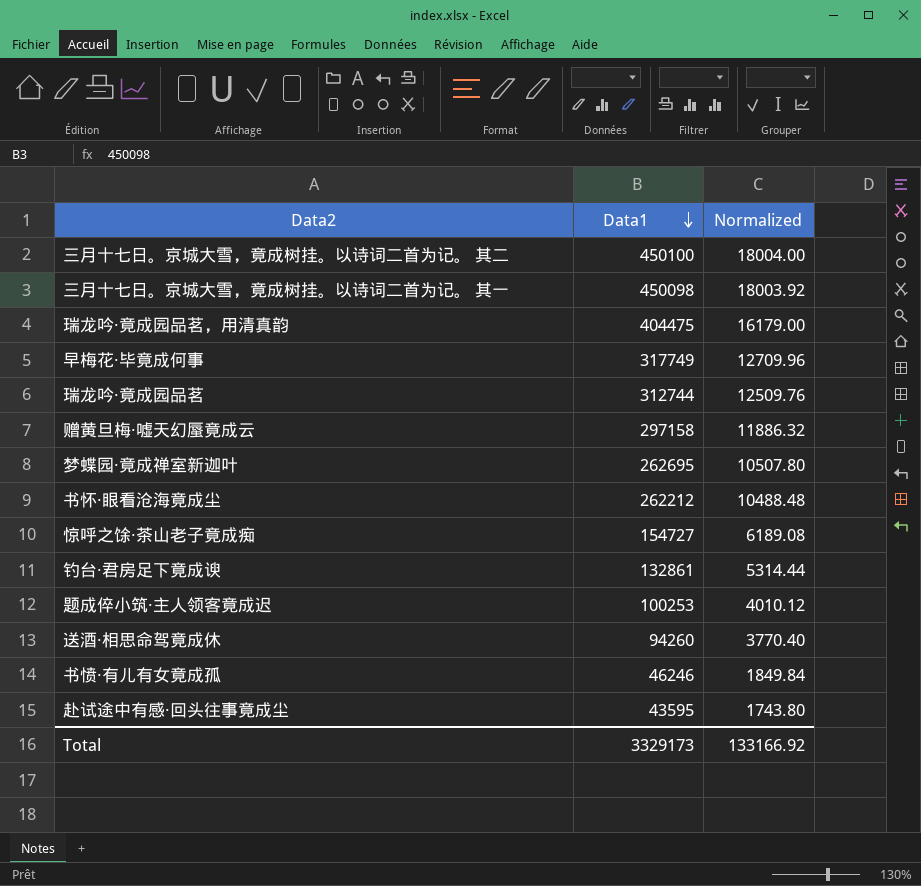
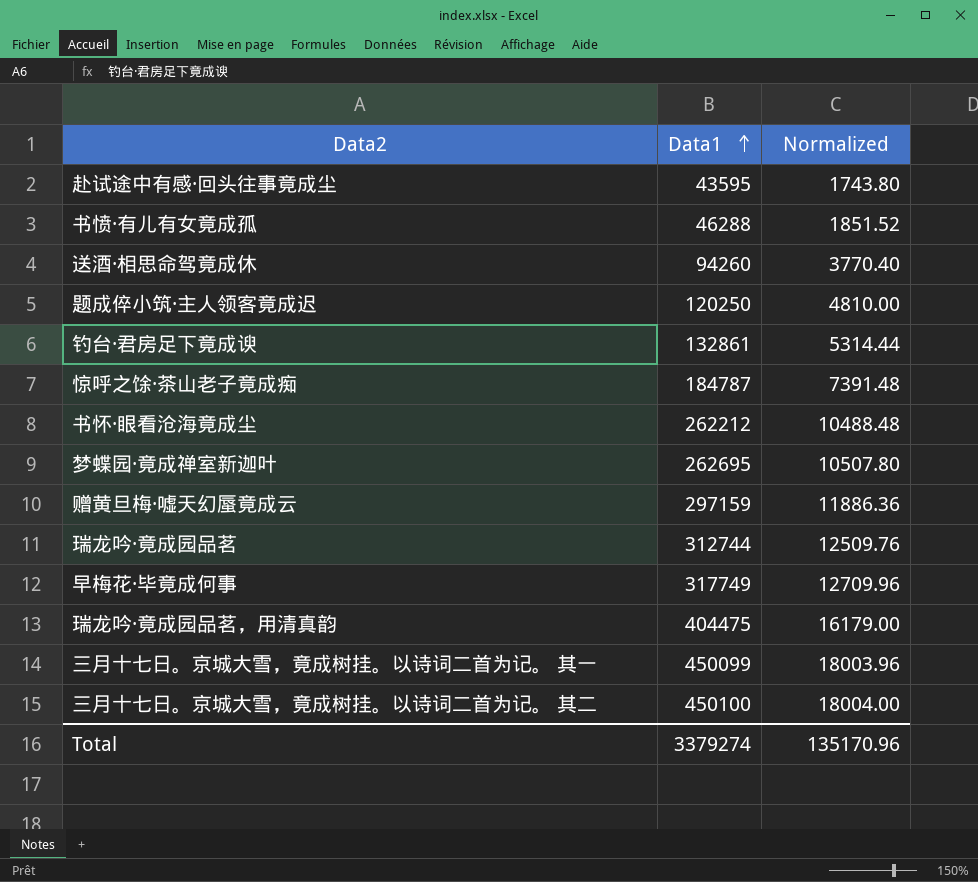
row order: Data1 descending -> Data1 ascending
书愤·有儿有女竟成孤 | Data1: 46246 -> 46288
书愤·有儿有女竟成孤 | Normalized: 1849.84 -> 1851.52
题成倅小筑·主人领客竟成迟 | Data1: 100253 -> 120250
题成倅小筑·主人领客竟成迟 | Normalized: 4010.12 -> 4810.00
惊呼之馀·茶山老子竟成痴 | Data1: 154727 -> 184787
惊呼之馀·茶山老子竟成痴 | Normalized: 6189.08 -> 7391.48
赠黄旦梅·嘘天幻蜃竟成云 | Data1: 297158 -> 297159
赠黄旦梅·嘘天幻蜃竟成云 | Normalized: 11886.32 -> 11886.36
三月十七日。京城大雪，竟成树挂。以诗词二首为记。 其一 | Data1: 450098 -> 450099
三月十七日。京城大雪，竟成树挂。以诗词二首为记。 其一 | Normalized: 18003.92 -> 18003.96
Total | Data1: 3329173 -> 3379274
Total | Normalized: 133166.92 -> 135170.96

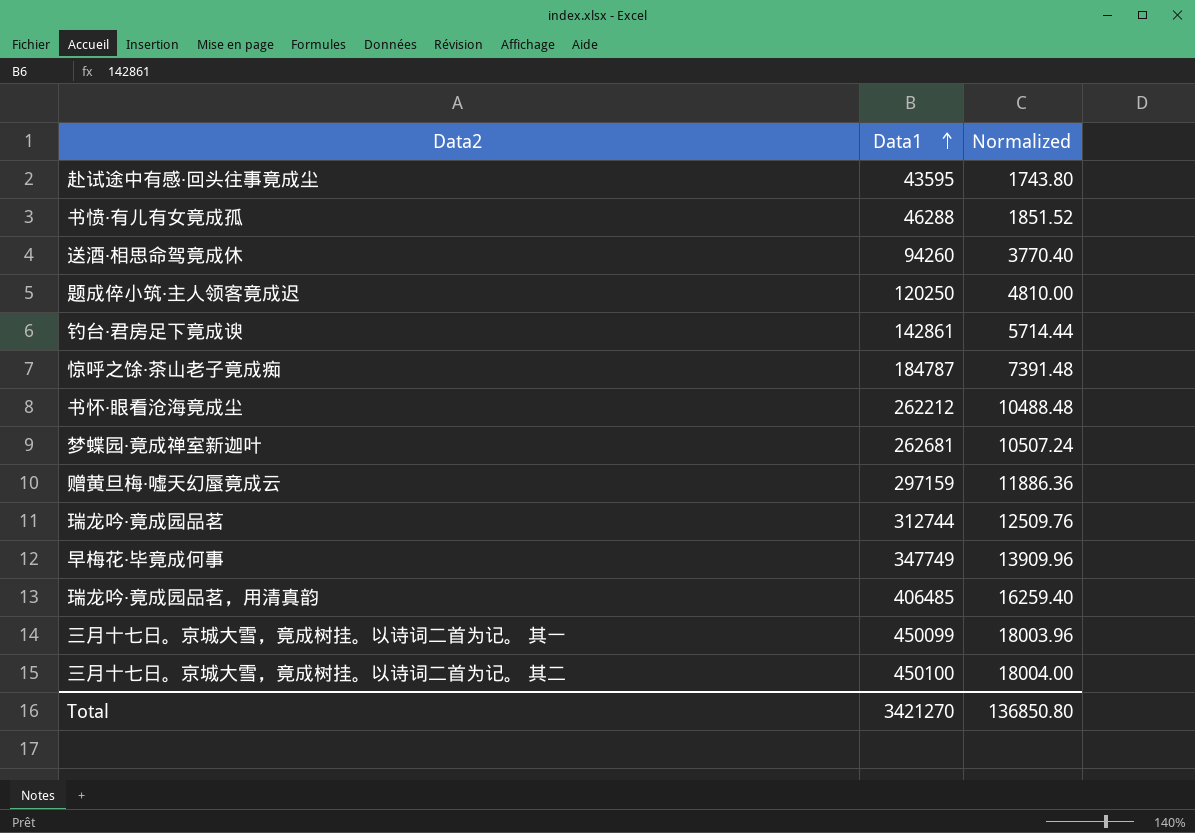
钓台·君房足下竟成谀 | Data1: 132861 -> 142861
钓台·君房足下竟成谀 | Normalized: 5314.44 -> 5714.44
梦蝶园·竟成禅室新迦叶 | Data1: 262695 -> 262681
梦蝶园·竟成禅室新迦叶 | Normalized: 10507.80 -> 10507.24
早梅花·毕竟成何事 | Data1: 317749 -> 347749
早梅花·毕竟成何事 | Normalized: 12709.96 -> 13909.96
瑞龙吟·竟成园品茗，用清真韵 | Data1: 404475 -> 406485
瑞龙吟·竟成园品茗，用清真韵 | Normalized: 16179.00 -> 16259.40
Total | Data1: 3379274 -> 3421270
Total | Normalized: 135170.96 -> 136850.80

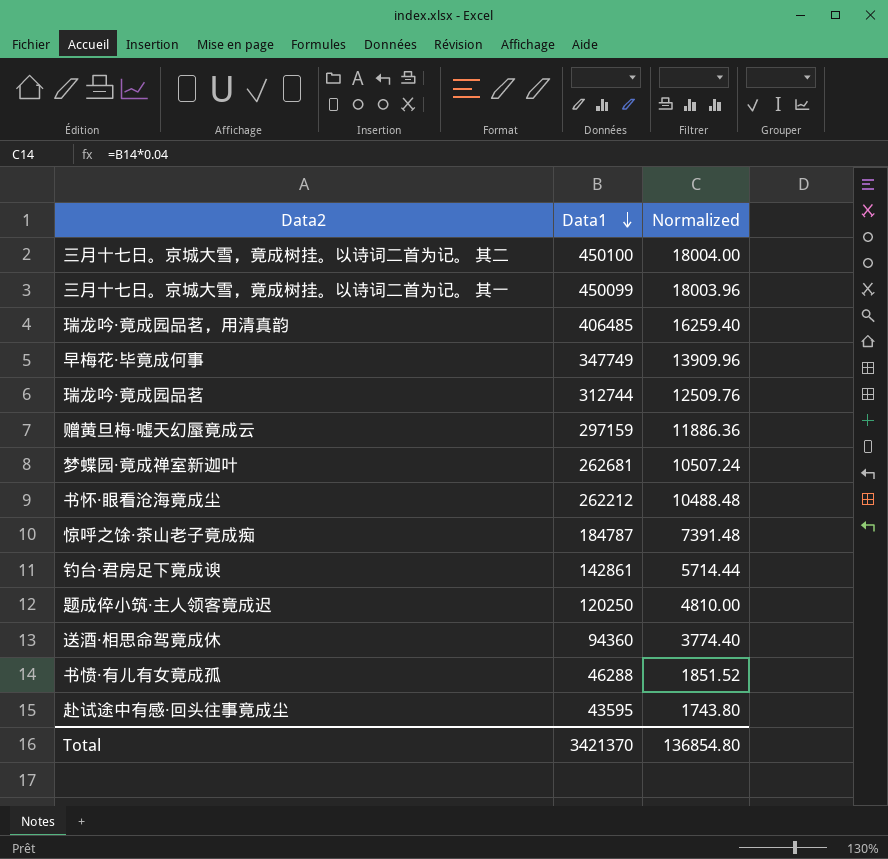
row order: Data1 ascending -> Data1 descending
送酒·相思命驾竟成休 | Data1: 94260 -> 94360
送酒·相思命驾竟成休 | Normalized: 3770.40 -> 3774.40
Total | Data1: 3421270 -> 3421370
Total | Normalized: 136850.80 -> 136854.80

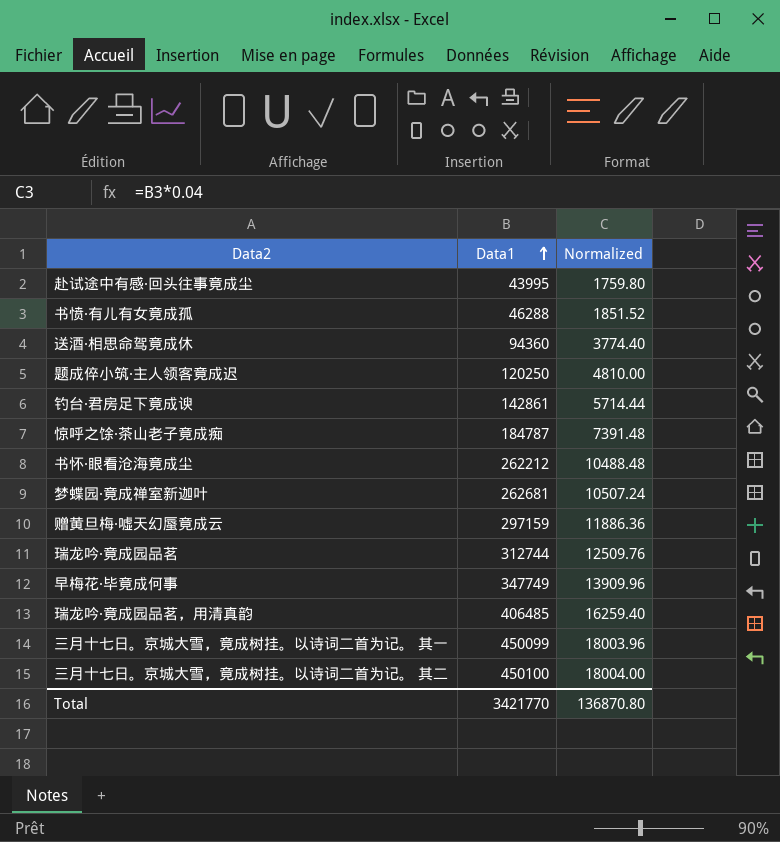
row order: Data1 descending -> Data1 ascending
赴试途中有感·回头往事竟成尘 | Data1: 43595 -> 43995
赴试途中有感·回头往事竟成尘 | Normalized: 1743.80 -> 1759.80
Total | Data1: 3421370 -> 3421770
Total | Normalized: 136854.80 -> 136870.80

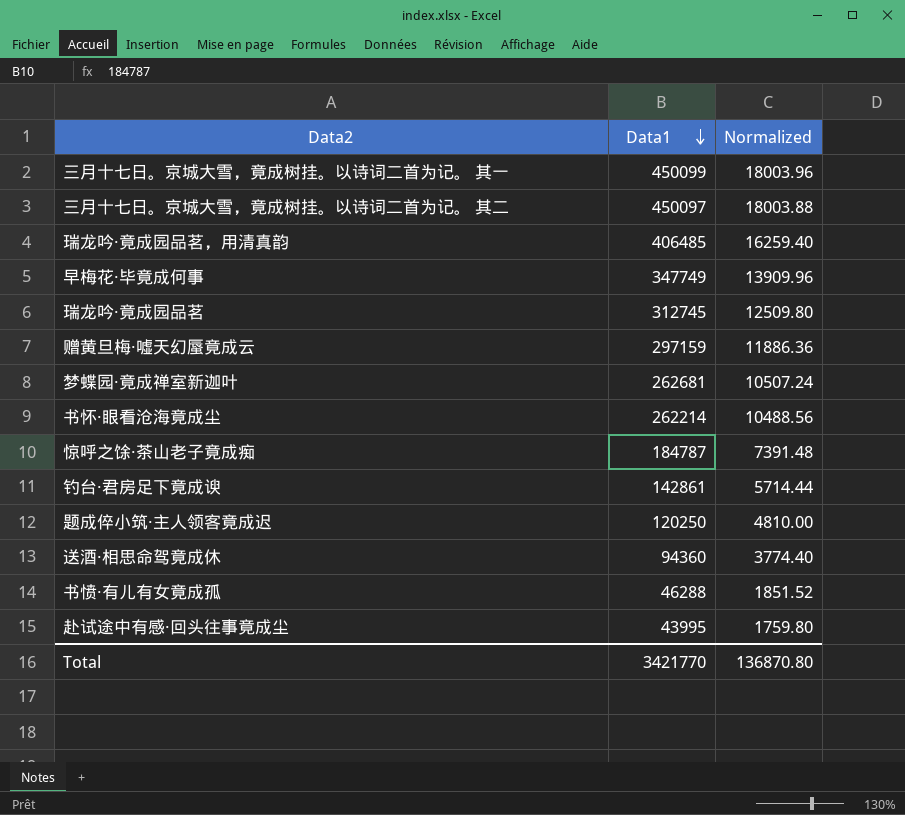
row order: Data1 ascending -> Data1 descending
三月十七日。京城大雪，竟成树挂。以诗词二首为记。 其二 | Data1: 450100 -> 450097
三月十七日。京城大雪，竟成树挂。以诗词二首为记。 其二 | Normalized: 18004.00 -> 18003.88
瑞龙吟·竟成园品茗 | Data1: 312744 -> 312745
瑞龙吟·竟成园品茗 | Normalized: 12509.76 -> 12509.80
书怀·眼看沧海竟成尘 | Data1: 262212 -> 262214
书怀·眼看沧海竟成尘 | Normalized: 10488.48 -> 10488.56

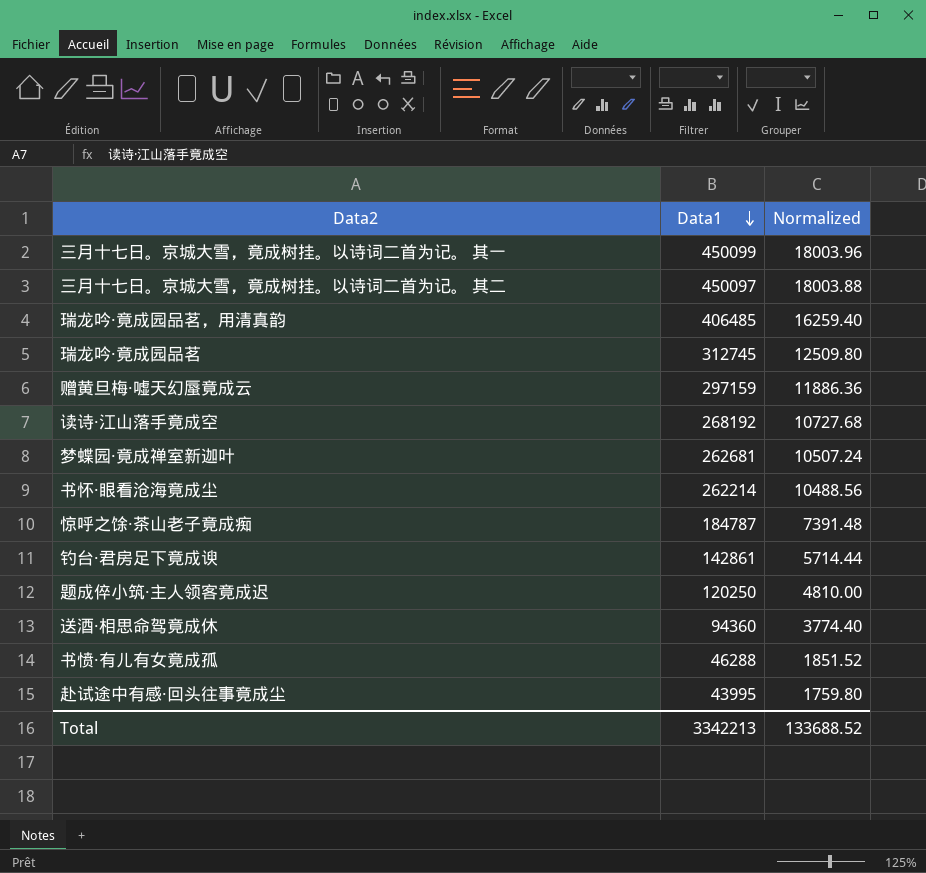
row 早梅花·毕竟成何事: 347749 | 13909.96 -> none
row 读诗·江山落手竟成空: none -> 268192 | 10727.68
Total | Data1: 3421770 -> 3342213
Total | Normalized: 136870.80 -> 133688.52

